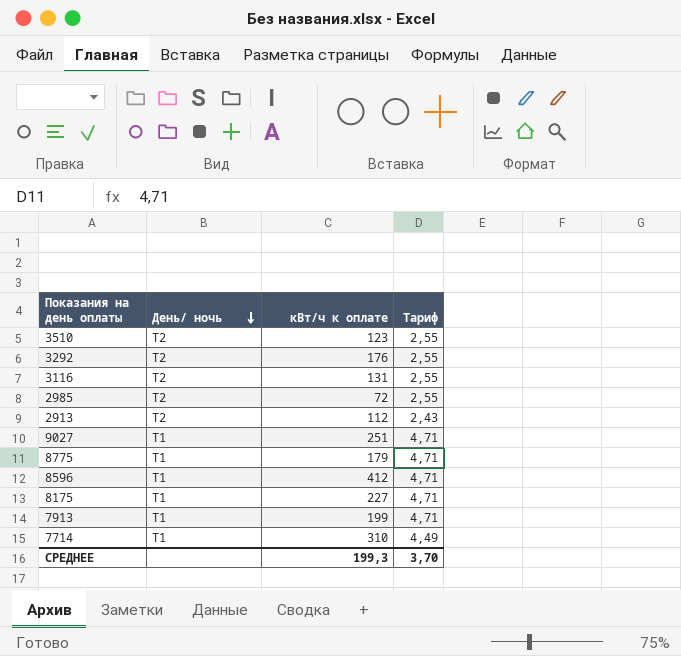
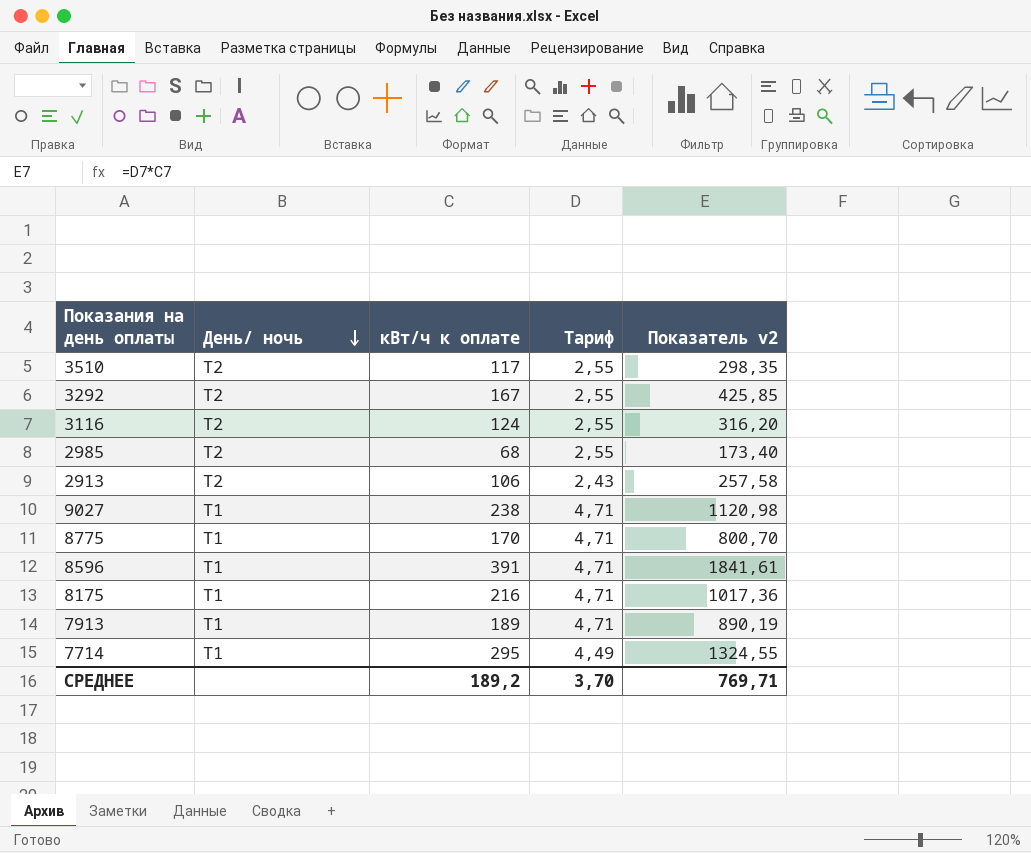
column Показатель v2 | formula: none -> [кВт/ч к оплате] * [Тариф]
3510 | кВт/ч к оплате: 123 -> 117
3292 | кВт/ч к оплате: 176 -> 167
3116 | кВт/ч к оплате: 131 -> 124
2985 | кВт/ч к оплате: 72 -> 68
2913 | кВт/ч к оплате: 112 -> 106
9027 | кВт/ч к оплате: 251 -> 238
8775 | кВт/ч к оплате: 179 -> 170
8596 | кВт/ч к оплате: 412 -> 391
8175 | кВт/ч к оплате: 227 -> 216
7913 | кВт/ч к оплате: 199 -> 189
7714 | кВт/ч к оплате: 310 -> 295
СРЕДНЕЕ | кВт/ч к оплате: 199,3 -> 189,2

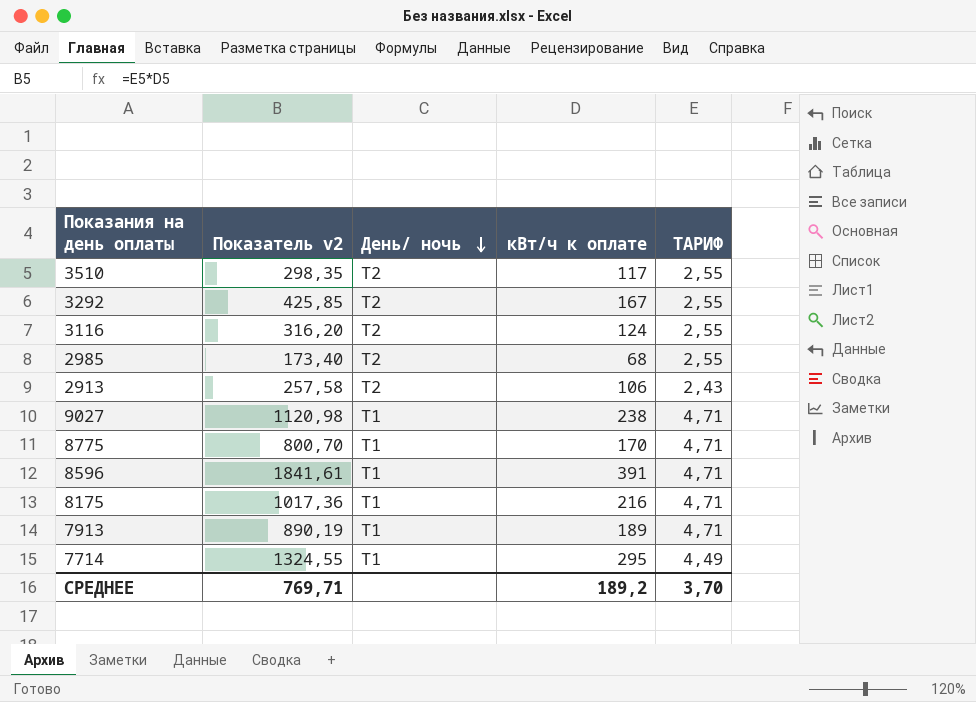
column Показатель v2 | position: 5 -> 2
column name: Тариф -> ТАРИФ

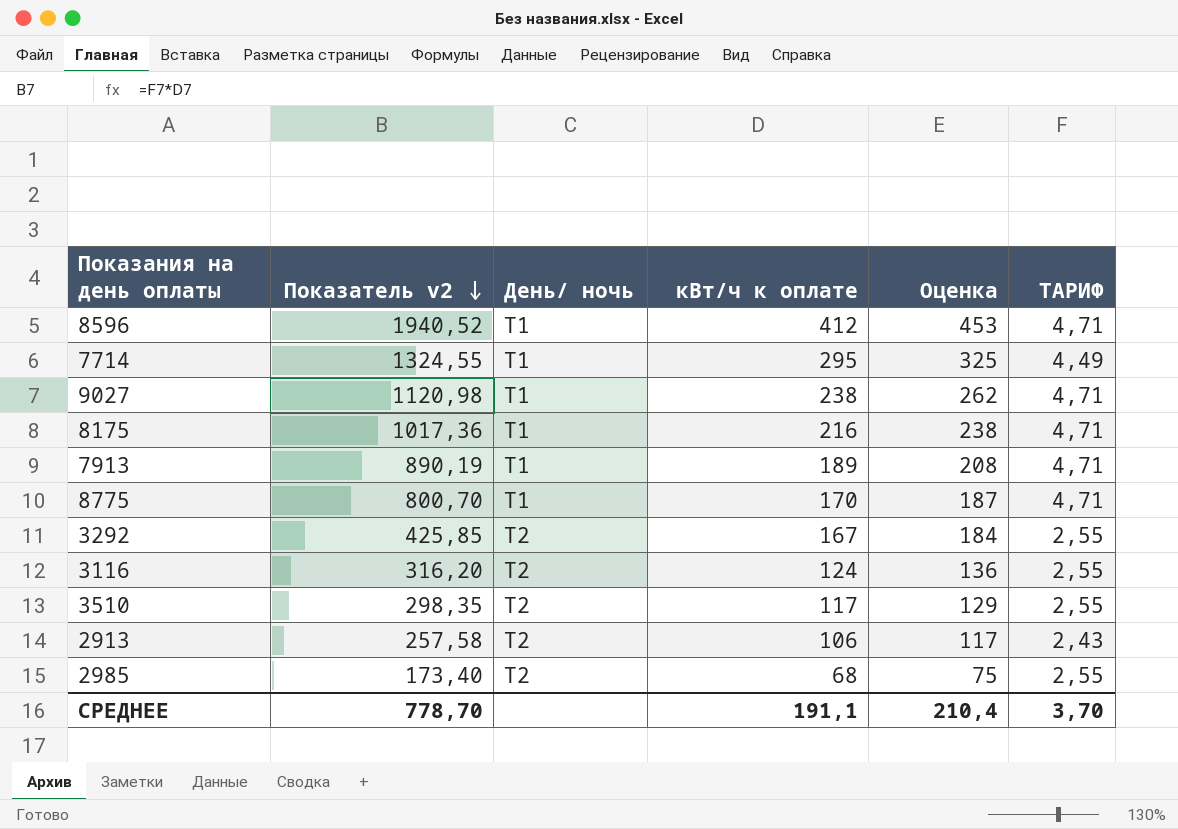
row order: День/ ночь descending -> Показатель v2 descending
column Оценка | formula: none -> [кВт/ч к оплате] * 1,1
8596 | Показатель v2: 1841,61 -> 1940,52
8596 | кВт/ч к оплате: 391 -> 412
СРЕДНЕЕ | Показатель v2: 769,71 -> 778,70
СРЕДНЕЕ | кВт/ч к оплате: 189,2 -> 191,1

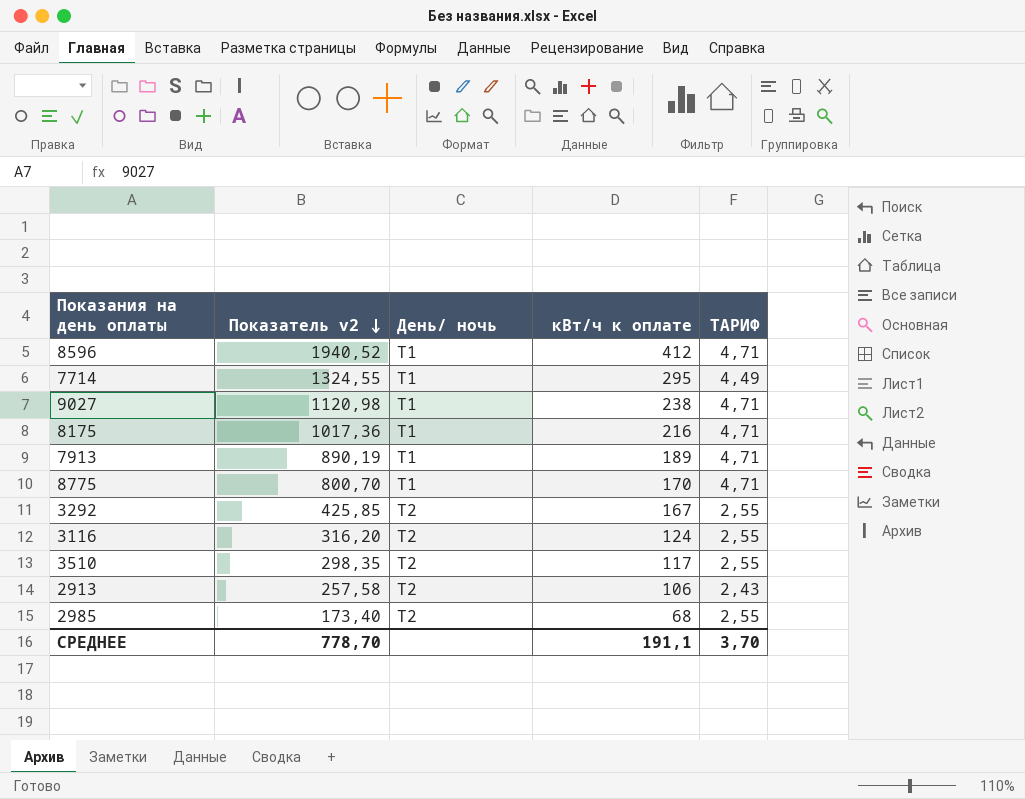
column Оценка | formula: [кВт/ч к оплате] * 1,1 -> none

